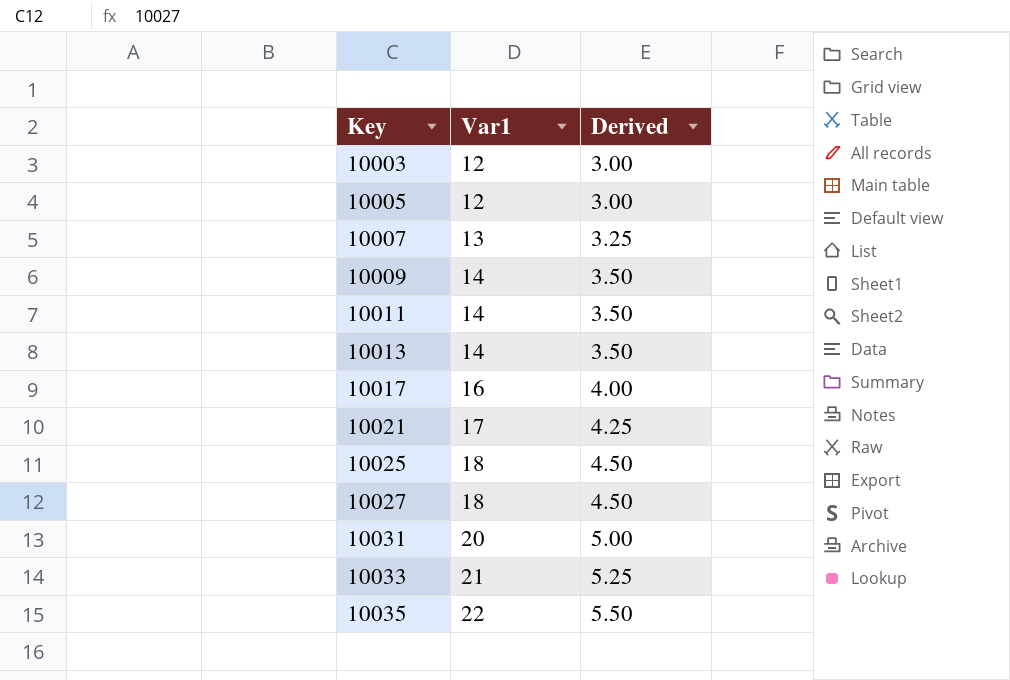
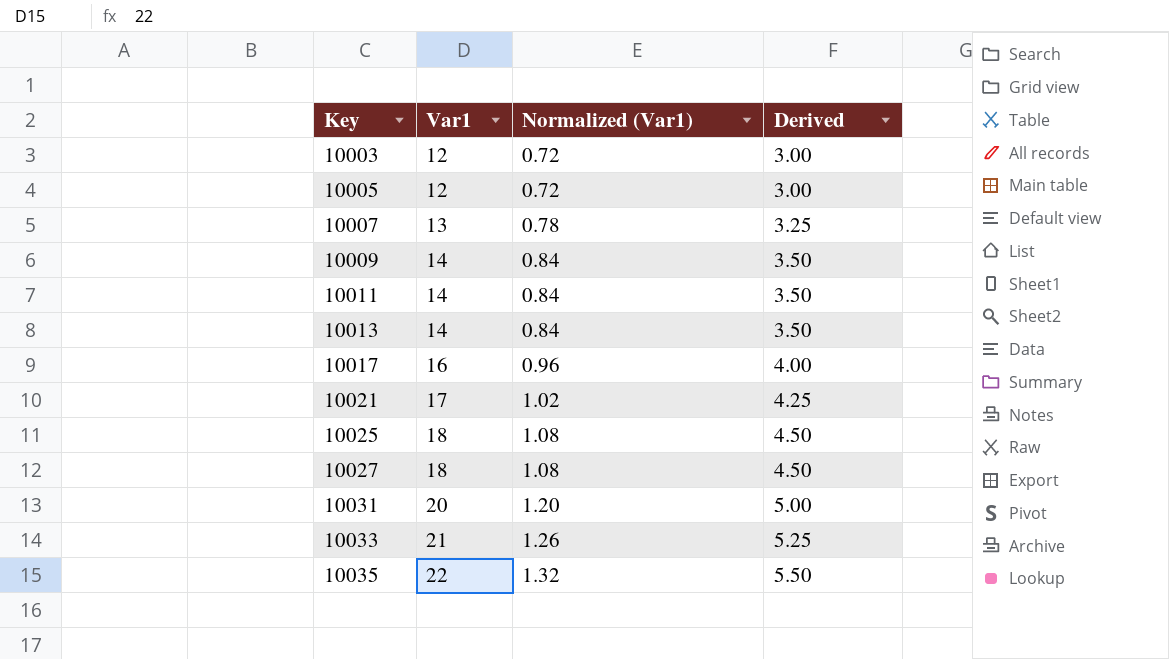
column Normalized (Var1) | formula: none -> [Var1] * 0.06

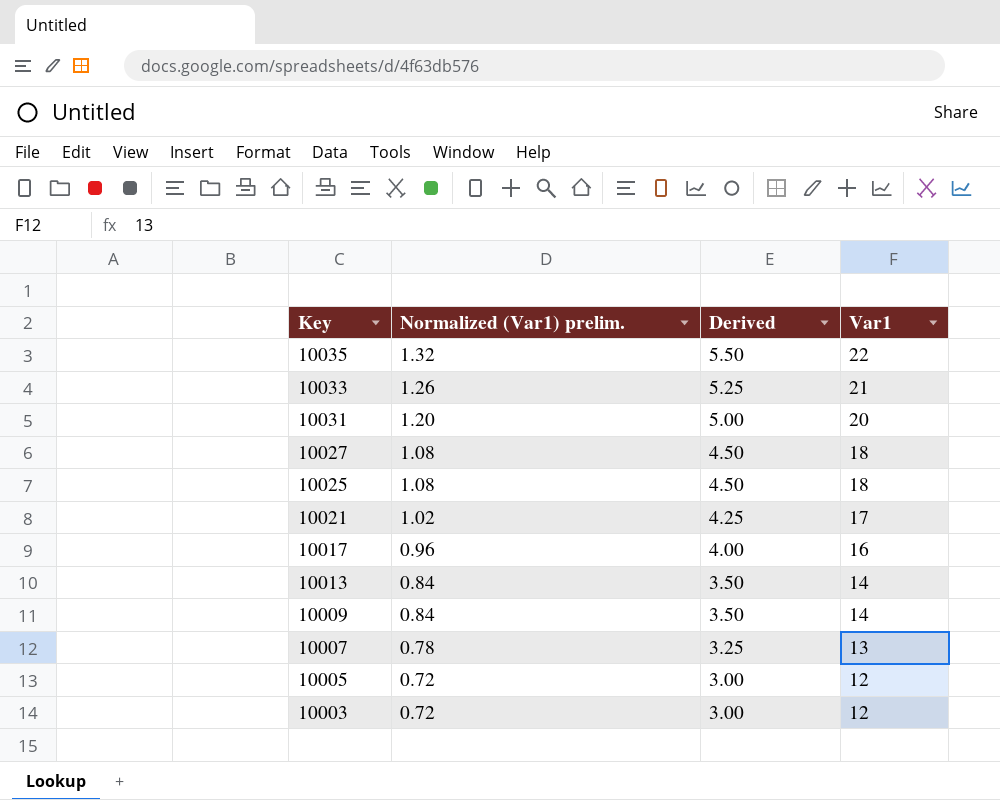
row order: Key ascending -> Key descending
column name: Normalized (Var1) -> Normalized (Var1) prelim.
column Var1 | position: 2 -> 4
row 10011: 14 | 0.84 | 3.50 -> none

